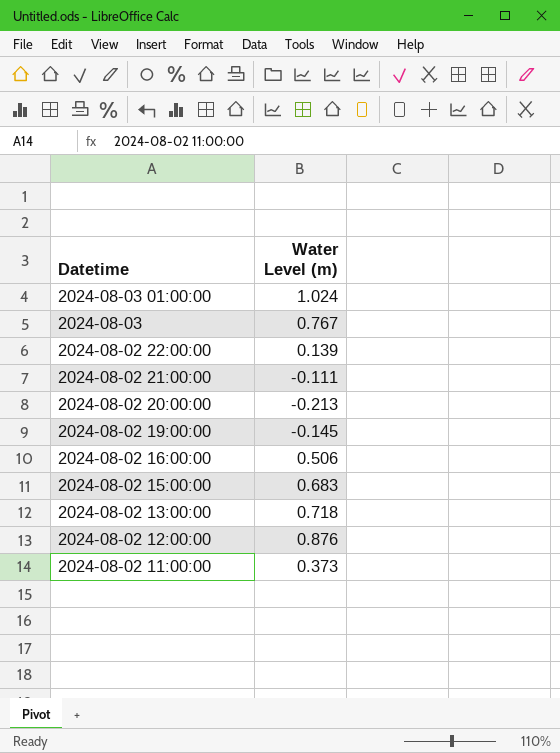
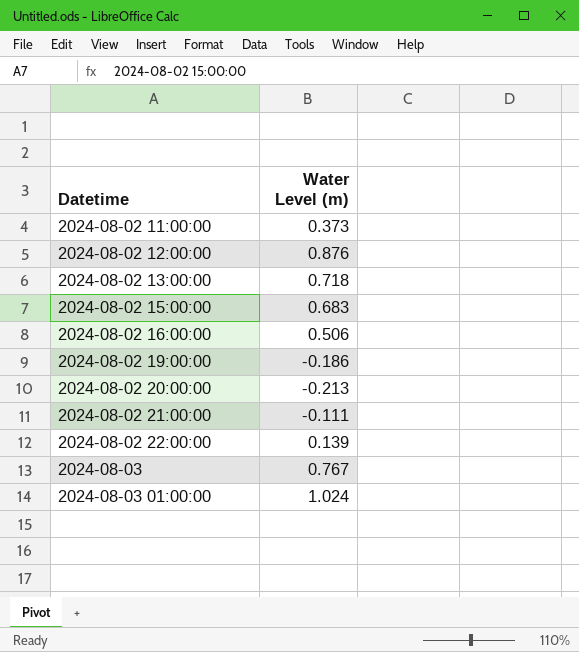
row order: Datetime descending -> Datetime ascending
2024-08-02 19:00:00 | Water Level (m): -0.145 -> -0.186

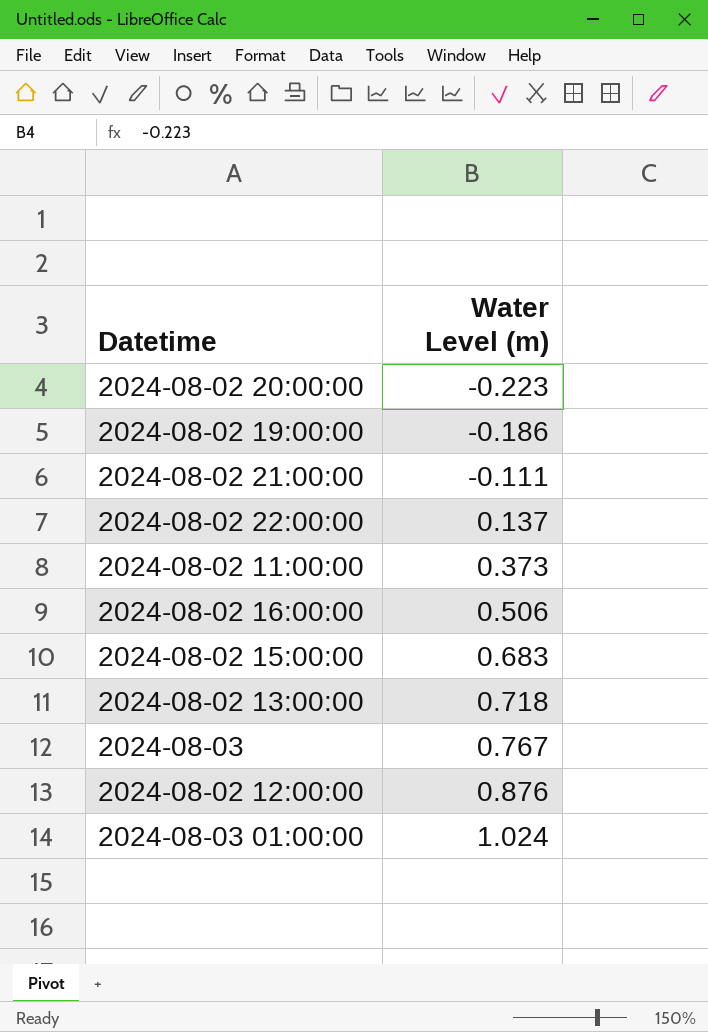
row order: Datetime ascending -> Water Level (m) ascending
2024-08-02 20:00:00 | Water Level (m): -0.213 -> -0.223
2024-08-02 22:00:00 | Water Level (m): 0.139 -> 0.137

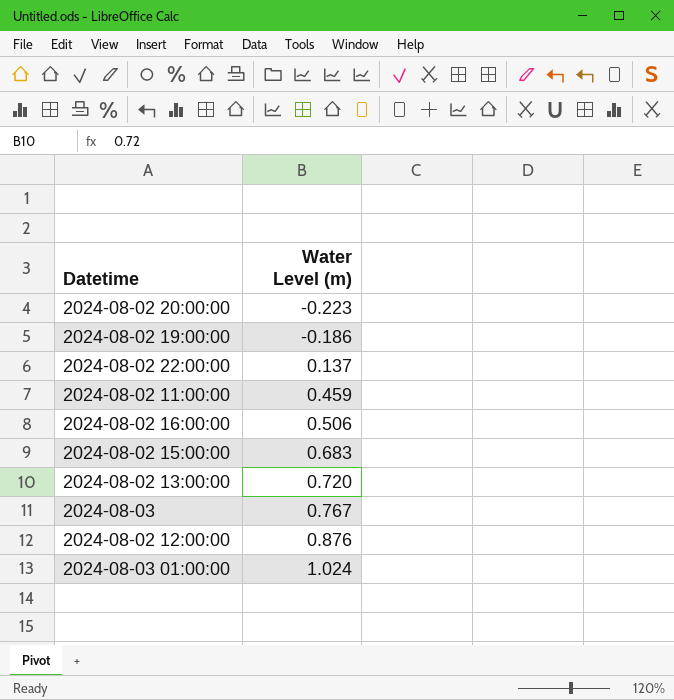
row 2024-08-02 21:00:00: -0.111 -> none
2024-08-02 11:00:00 | Water Level (m): 0.373 -> 0.459
2024-08-02 13:00:00 | Water Level (m): 0.718 -> 0.720

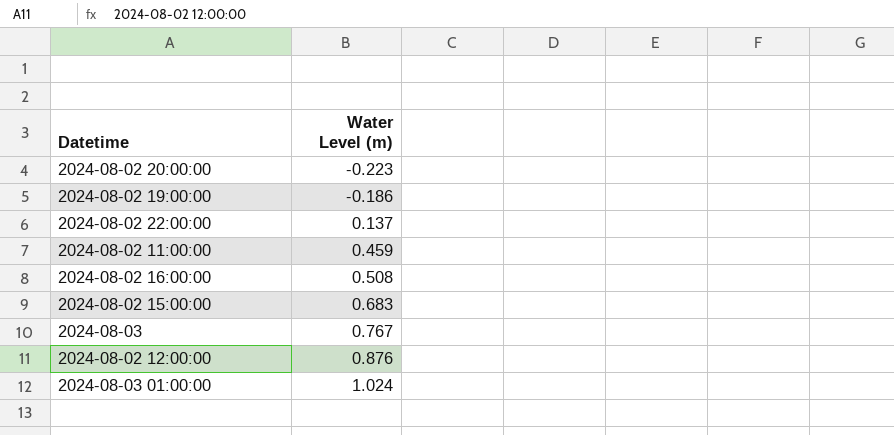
row 2024-08-02 13:00:00: 0.720 -> none
2024-08-02 16:00:00 | Water Level (m): 0.506 -> 0.508

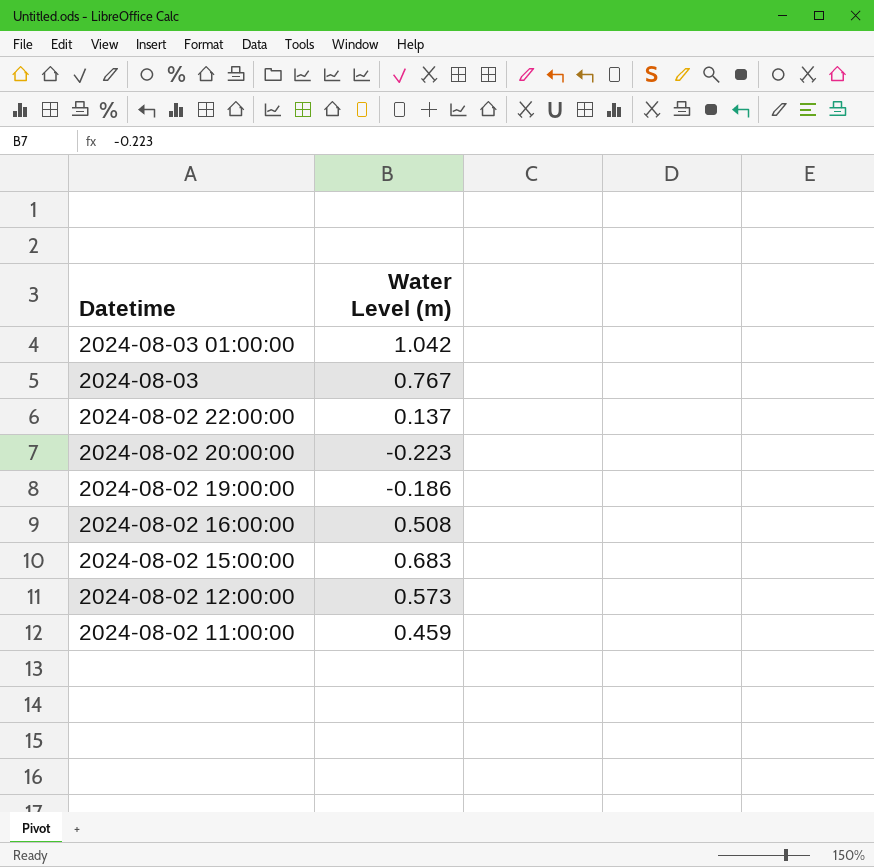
row order: Water Level (m) ascending -> Datetime descending
2024-08-03 01:00:00 | Water Level (m): 1.024 -> 1.042
2024-08-02 12:00:00 | Water Level (m): 0.876 -> 0.573

